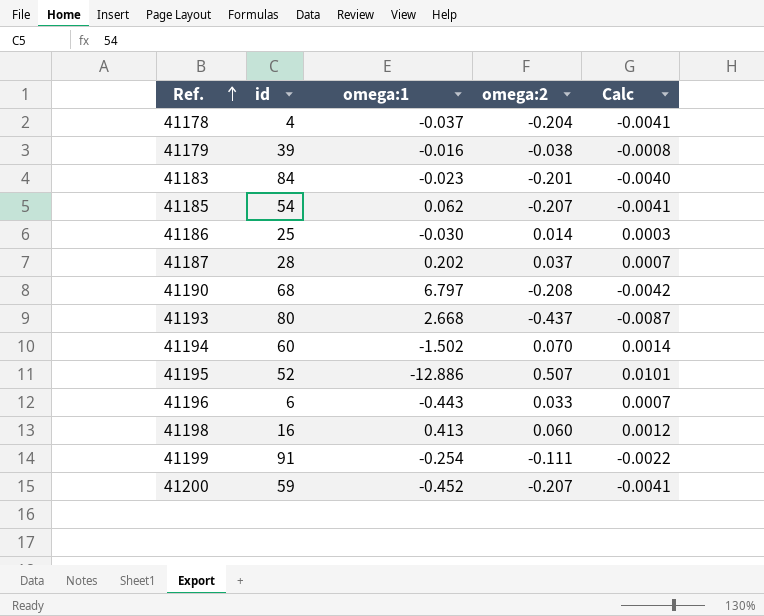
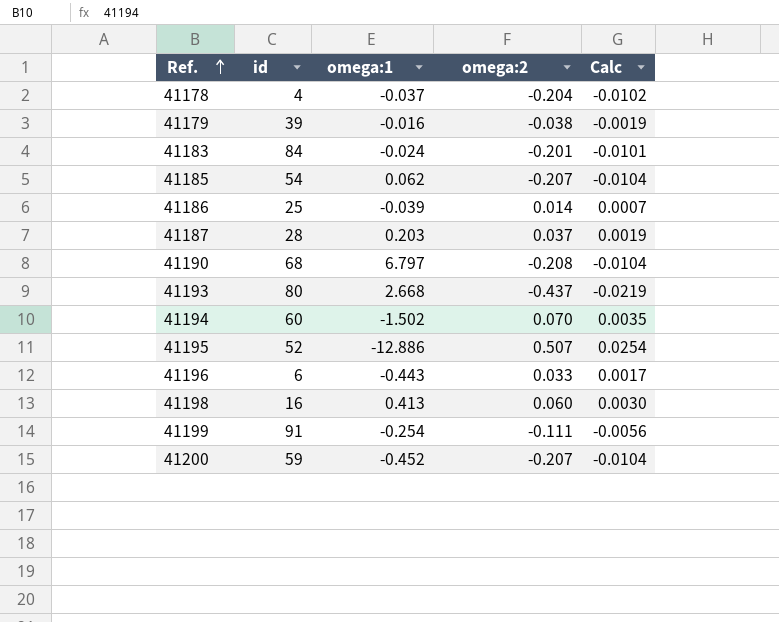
column Calc | formula: [omega:2] * 0.02 -> [omega:2] * 0.05
41183 | omega:1: -0.023 -> -0.024
41186 | omega:1: -0.030 -> -0.039
41187 | omega:1: 0.202 -> 0.203

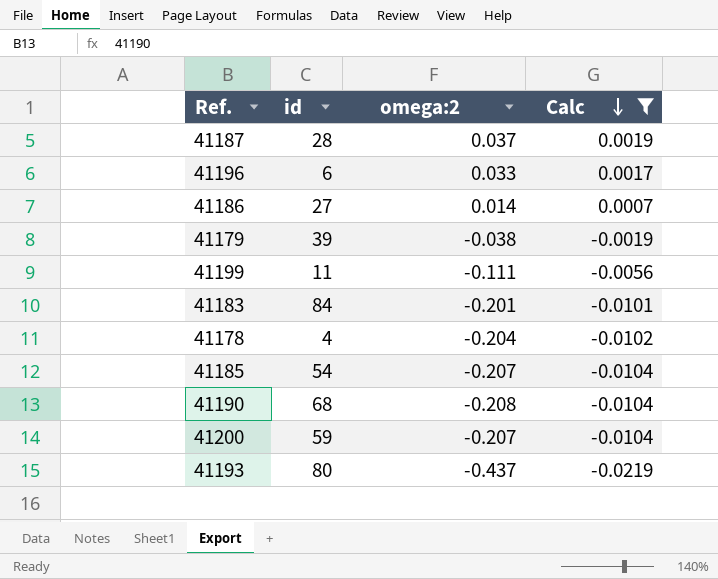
filter: none -> Calc <= 0.0019
row order: Ref. ascending -> Calc descending
column omega:1 | position: 3 -> none
41186 | id: 25 -> 27
41199 | id: 91 -> 11

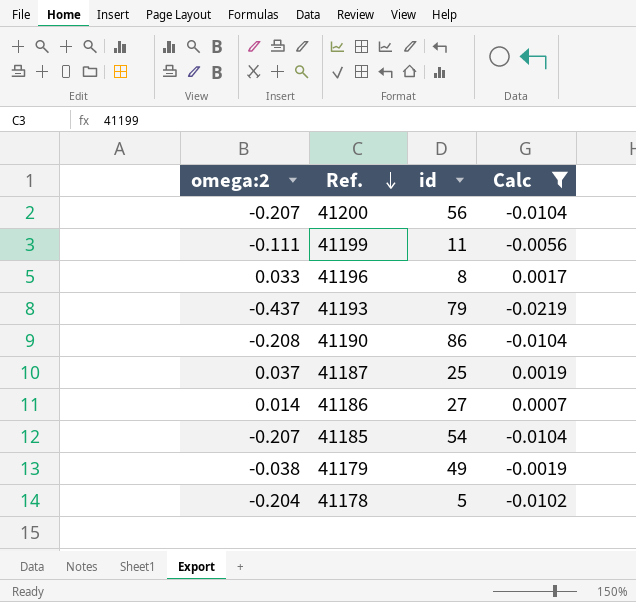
row order: Calc descending -> Ref. descending
column omega:2 | position: 3 -> 1
row 41183: 84 | -0.201 | -0.0101 -> none
41200 | id: 59 -> 56
41196 | id: 6 -> 8
41193 | id: 80 -> 79
41190 | id: 68 -> 86
41187 | id: 28 -> 25
41179 | id: 39 -> 49
41178 | id: 4 -> 5

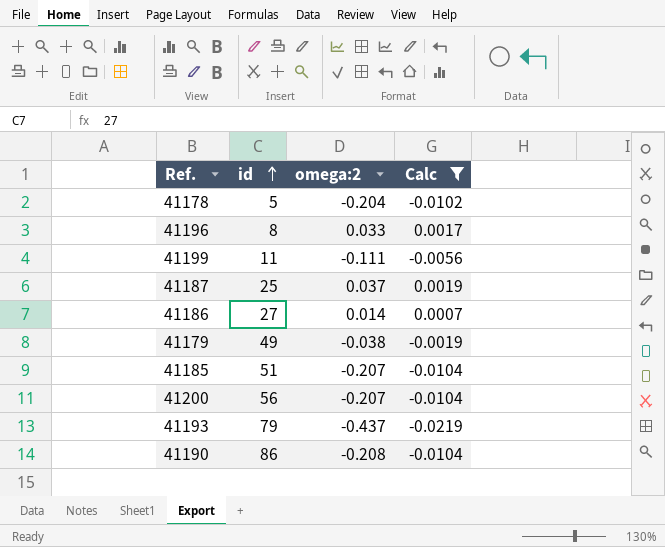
row order: Ref. descending -> id ascending
column omega:2 | position: 1 -> 3
41185 | id: 54 -> 51

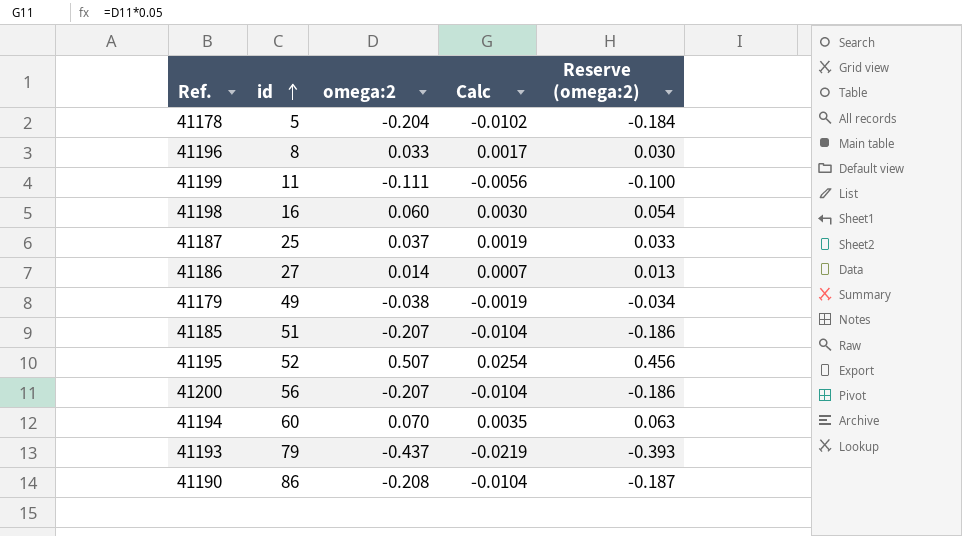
filter: Calc <= 0.0019 -> none
column Reserve (omega:2) | formula: none -> [omega:2] * 0.9

